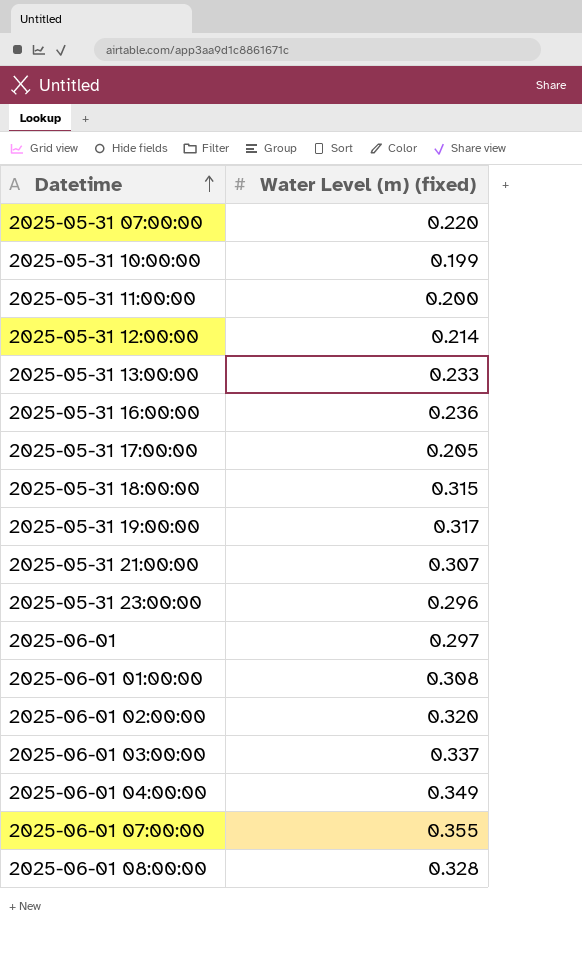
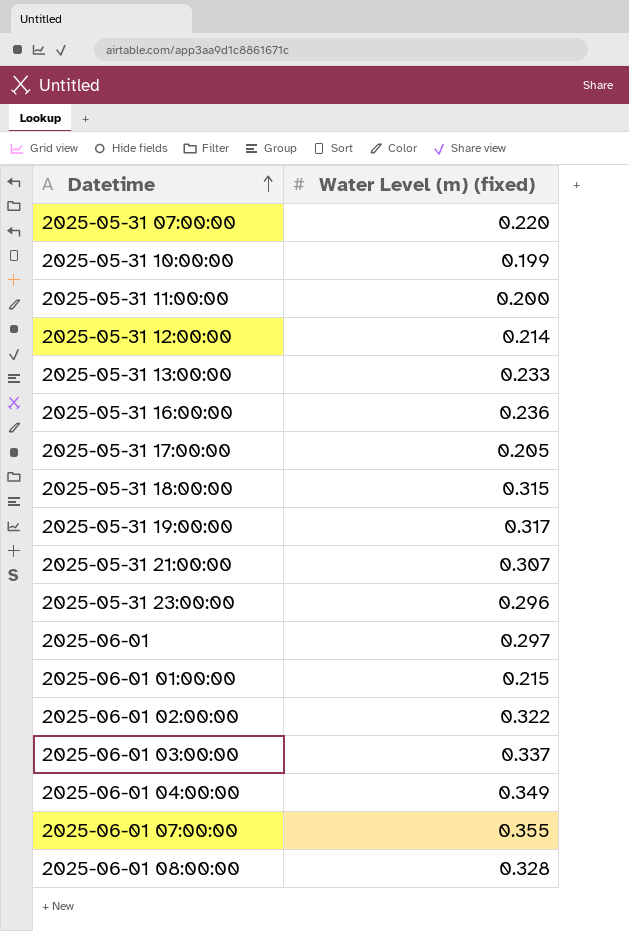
2025-06-01 01:00:00 | Water Level (m) (fixed): 0.308 -> 0.215
2025-06-01 02:00:00 | Water Level (m) (fixed): 0.320 -> 0.322

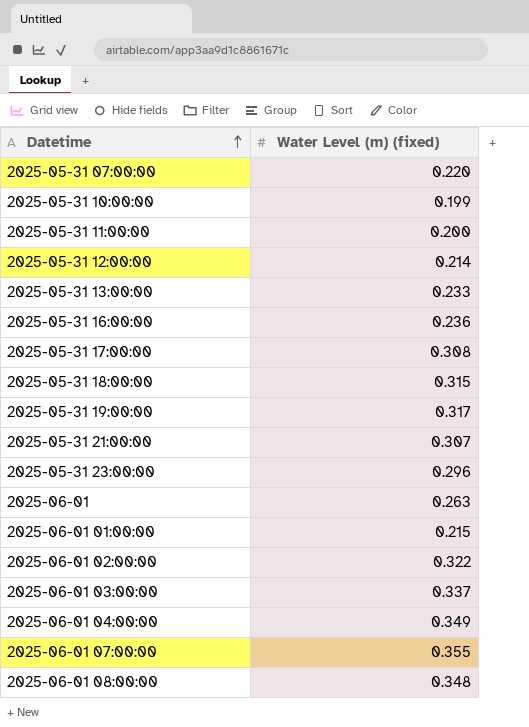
2025-05-31 17:00:00 | Water Level (m) (fixed): 0.205 -> 0.308
2025-06-01 | Water Level (m) (fixed): 0.297 -> 0.263
2025-06-01 08:00:00 | Water Level (m) (fixed): 0.328 -> 0.348

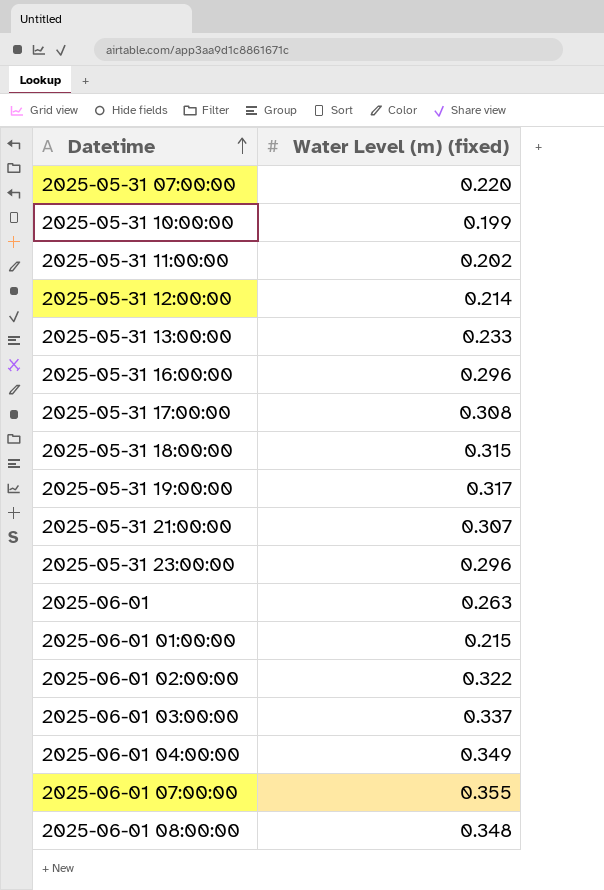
2025-05-31 11:00:00 | Water Level (m) (fixed): 0.200 -> 0.202
2025-05-31 16:00:00 | Water Level (m) (fixed): 0.236 -> 0.296

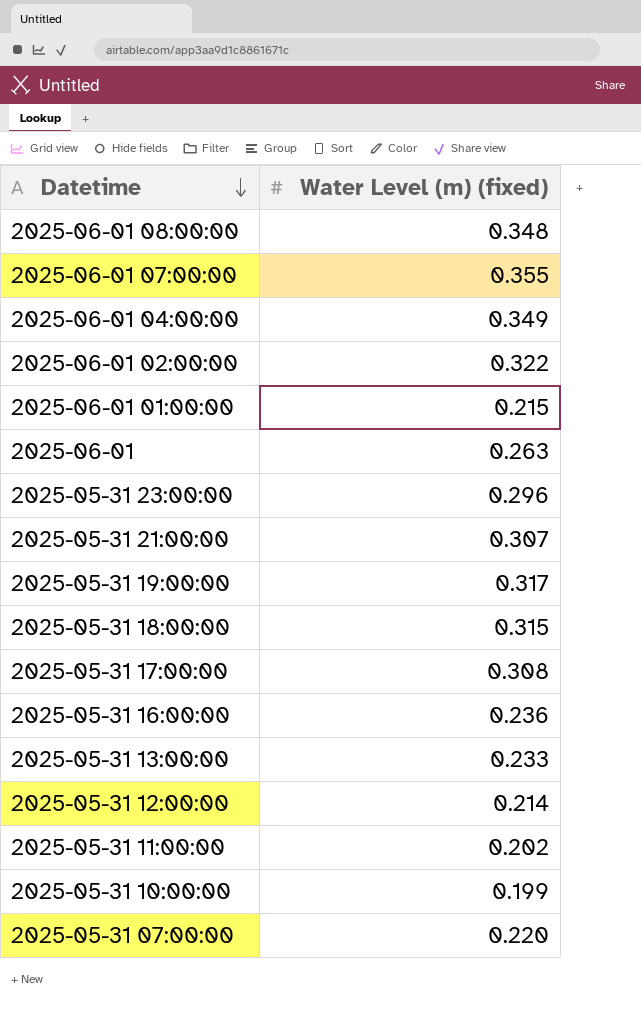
row order: Datetime ascending -> Datetime descending
row 2025-06-01 03:00:00: 0.337 -> none
2025-05-31 16:00:00 | Water Level (m) (fixed): 0.296 -> 0.236

